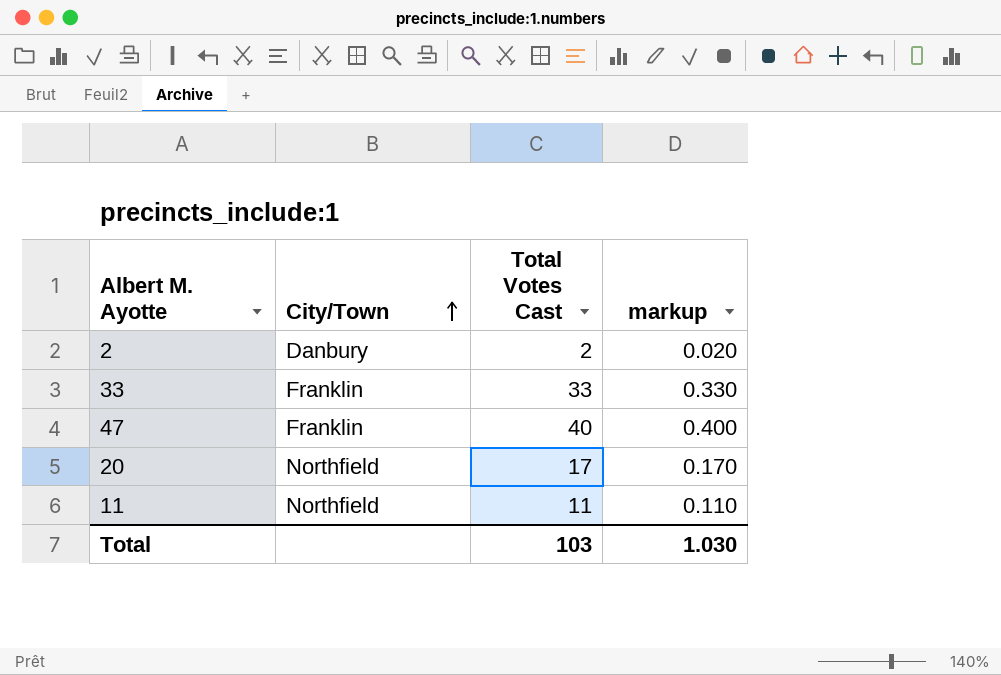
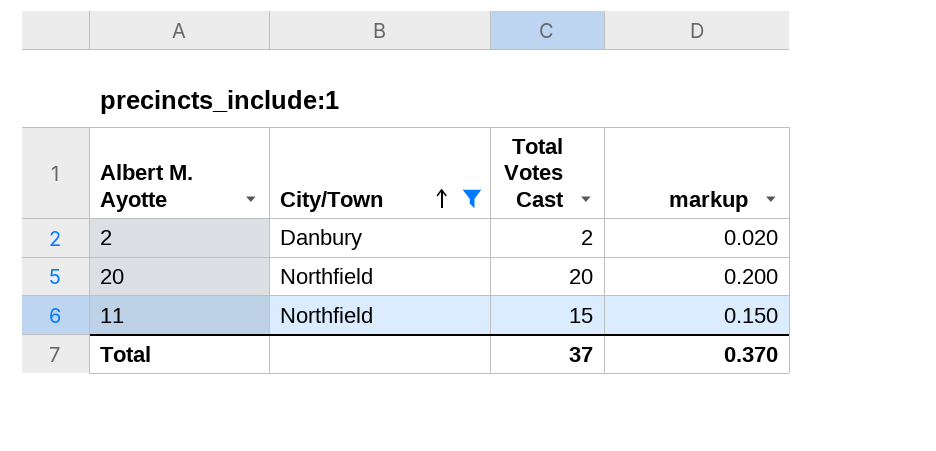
filter: none -> City/Town != Franklin
20 | Total Votes Cast: 17 -> 20
20 | markup: 0.170 -> 0.200
11 | Total Votes Cast: 11 -> 15
11 | markup: 0.110 -> 0.150
Total | Total Votes Cast: 103 -> 37
Total | markup: 1.030 -> 0.370

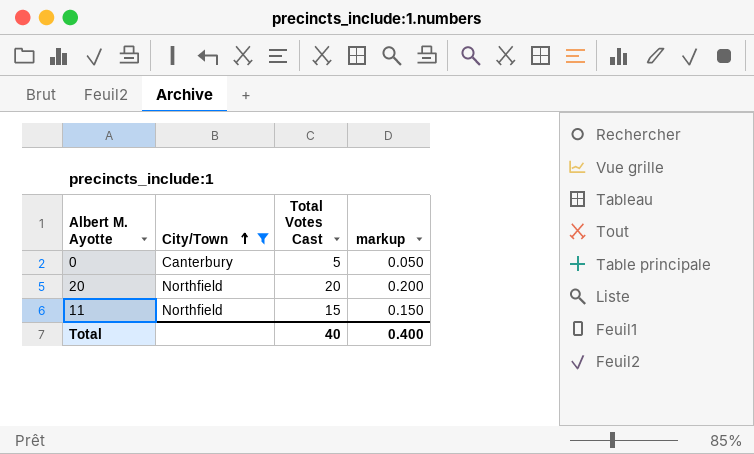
row 2: Danbury | 2 | 0.020 -> none
row 0: none -> Canterbury | 5 | 0.050
Total | Total Votes Cast: 37 -> 40
Total | markup: 0.370 -> 0.400

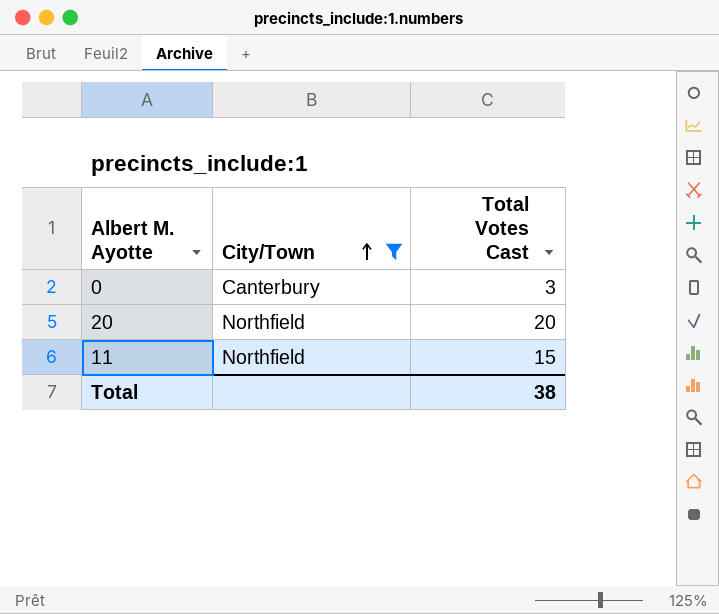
column markup | formula: [Total Votes Cast] * 0.01 -> none
0 | Total Votes Cast: 5 -> 3
Total | Total Votes Cast: 40 -> 38

